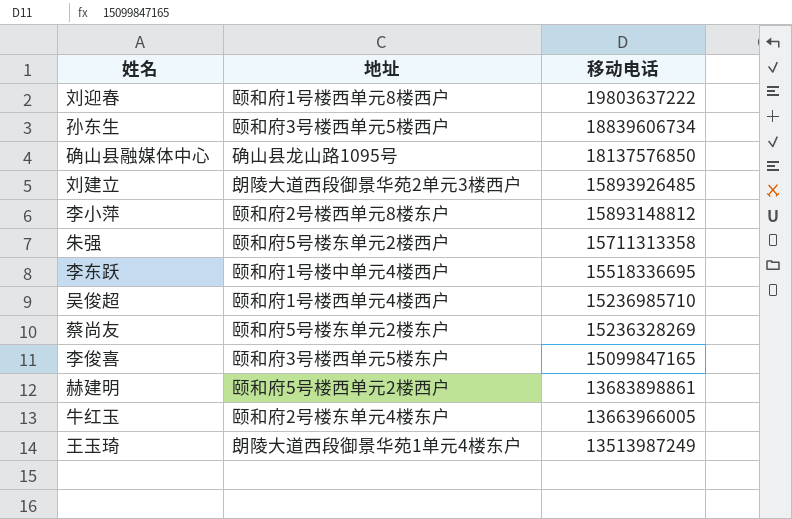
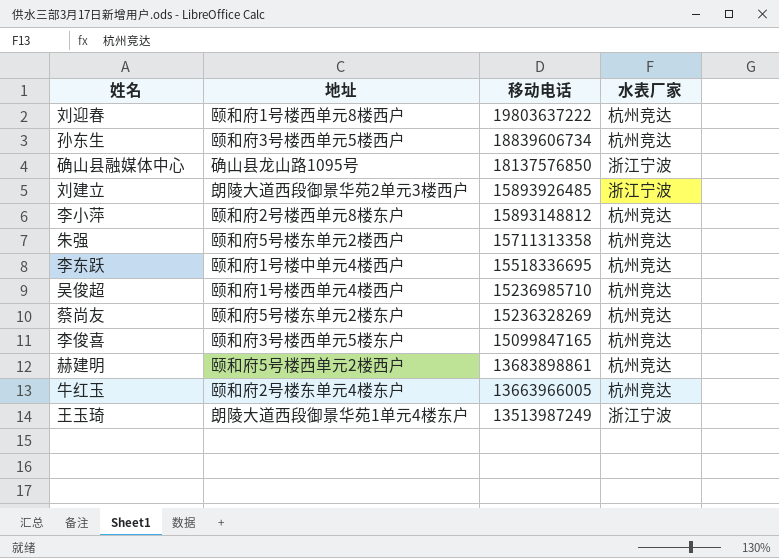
column 水表厂家 | position: none -> 4

